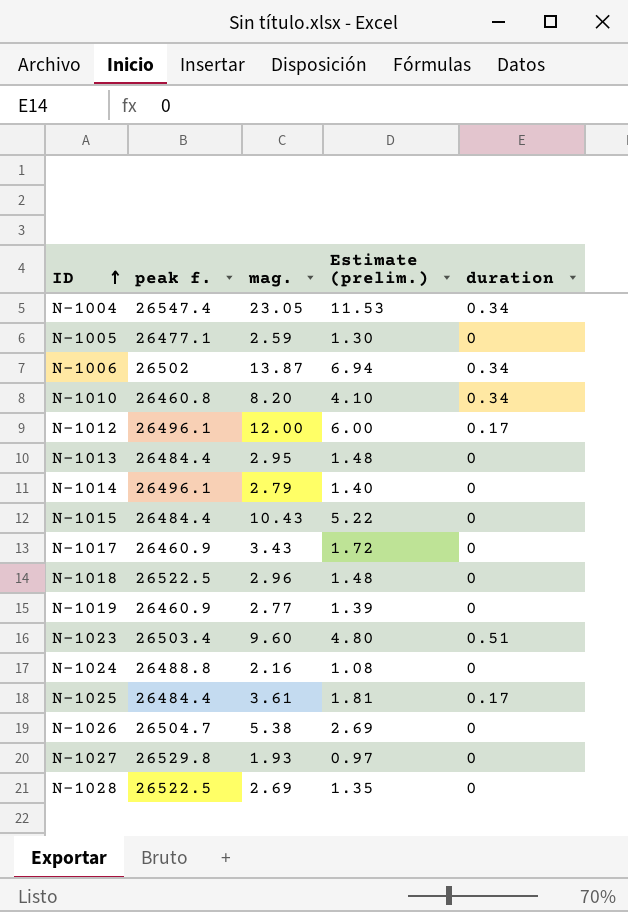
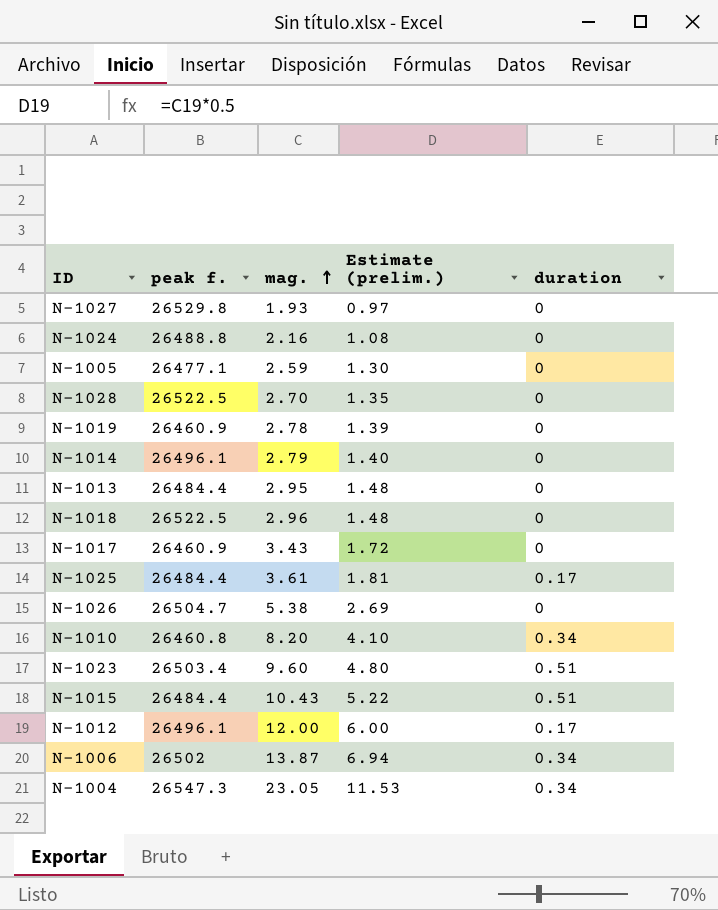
row order: ID ascending -> mag. ascending
N-1028 | mag.: 2.69 -> 2.70
N-1019 | mag.: 2.77 -> 2.78
N-1015 | duration: 0 -> 0.51
N-1004 | peak f.: 26547.4 -> 26547.3

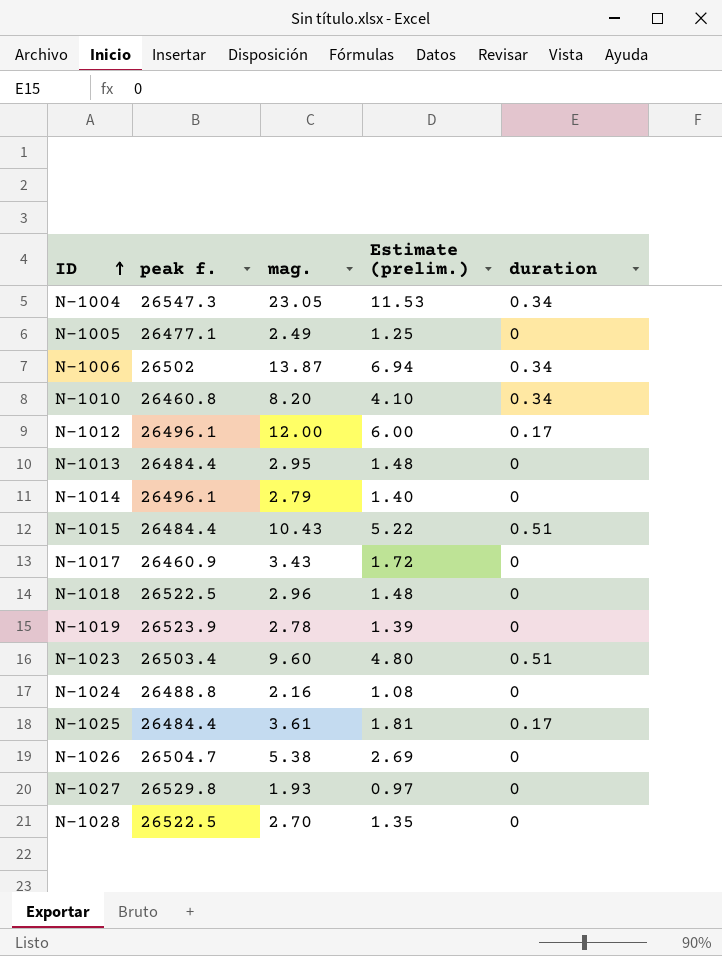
row order: mag. ascending -> ID ascending
N-1005 | mag.: 2.59 -> 2.49
N-1005 | Estimate (prelim.): 1.30 -> 1.25
N-1019 | peak f.: 26460.9 -> 26523.9

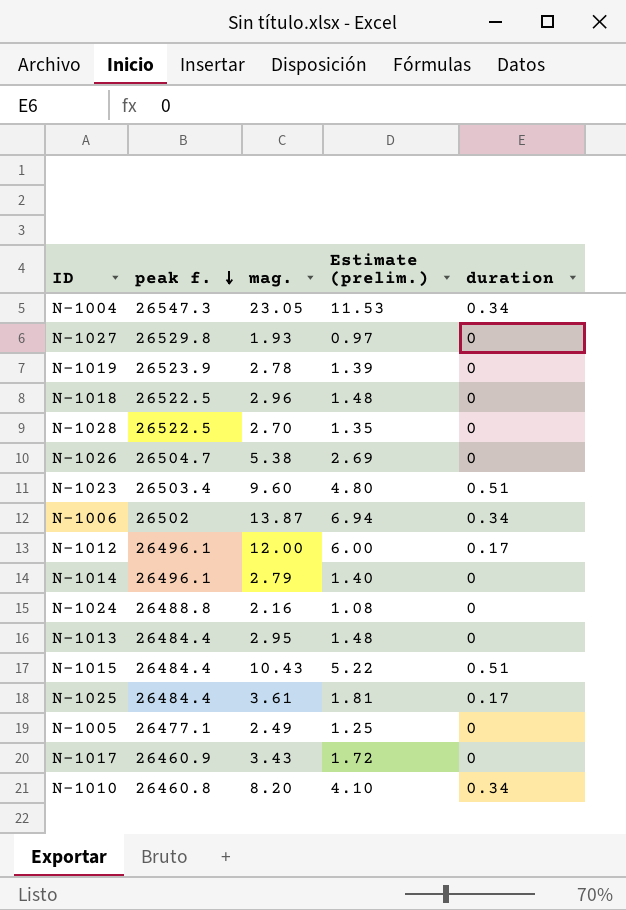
row order: ID ascending -> peak f. descending

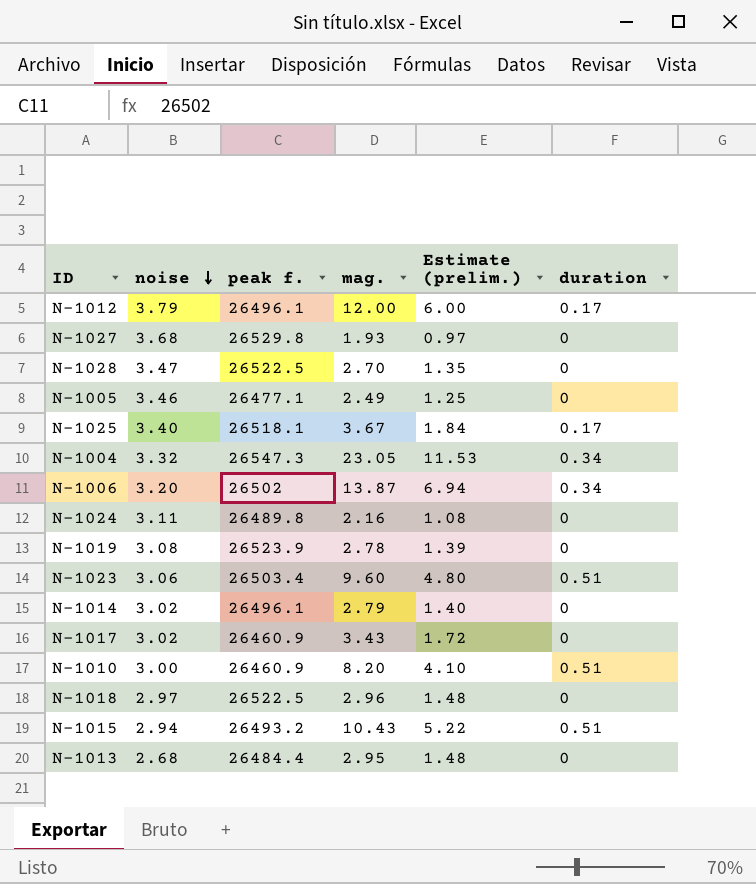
row order: peak f. descending -> noise descending
column noise | position: none -> 2
row N-1026: 26504.7 | 5.38 | 2.69 | 0 -> none
N-1025 | peak f.: 26484.4 -> 26518.1
N-1025 | mag.: 3.61 -> 3.67
N-1025 | Estimate (prelim.): 1.81 -> 1.84
N-1024 | peak f.: 26488.8 -> 26489.8
N-1010 | peak f.: 26460.8 -> 26460.9
N-1010 | duration: 0.34 -> 0.51
N-1015 | peak f.: 26484.4 -> 26493.2

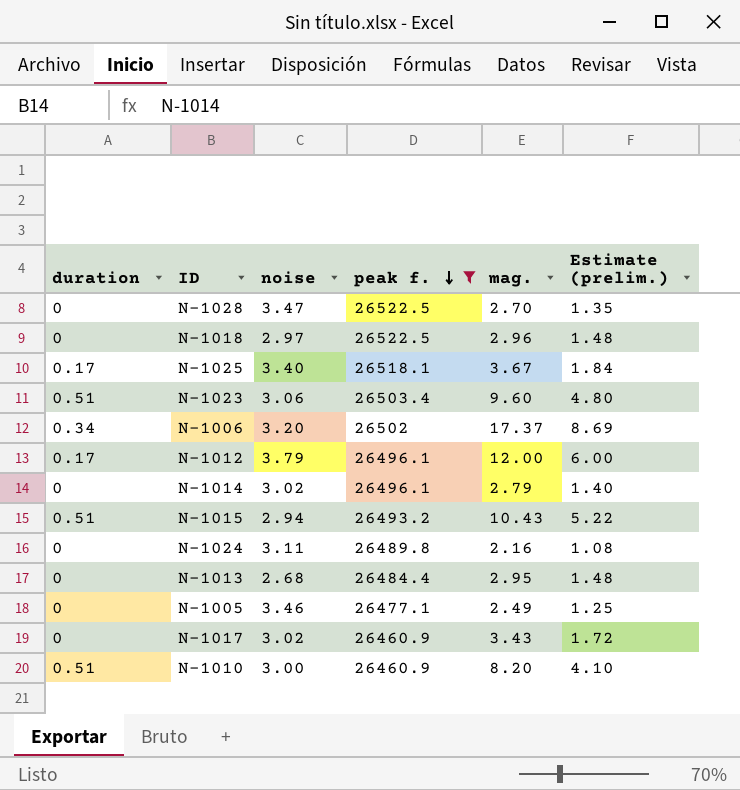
filter: none -> peak f. <= 26522.5
row order: noise descending -> peak f. descending
column duration | position: 6 -> 1
N-1006 | mag.: 13.87 -> 17.37
N-1006 | Estimate (prelim.): 6.94 -> 8.69

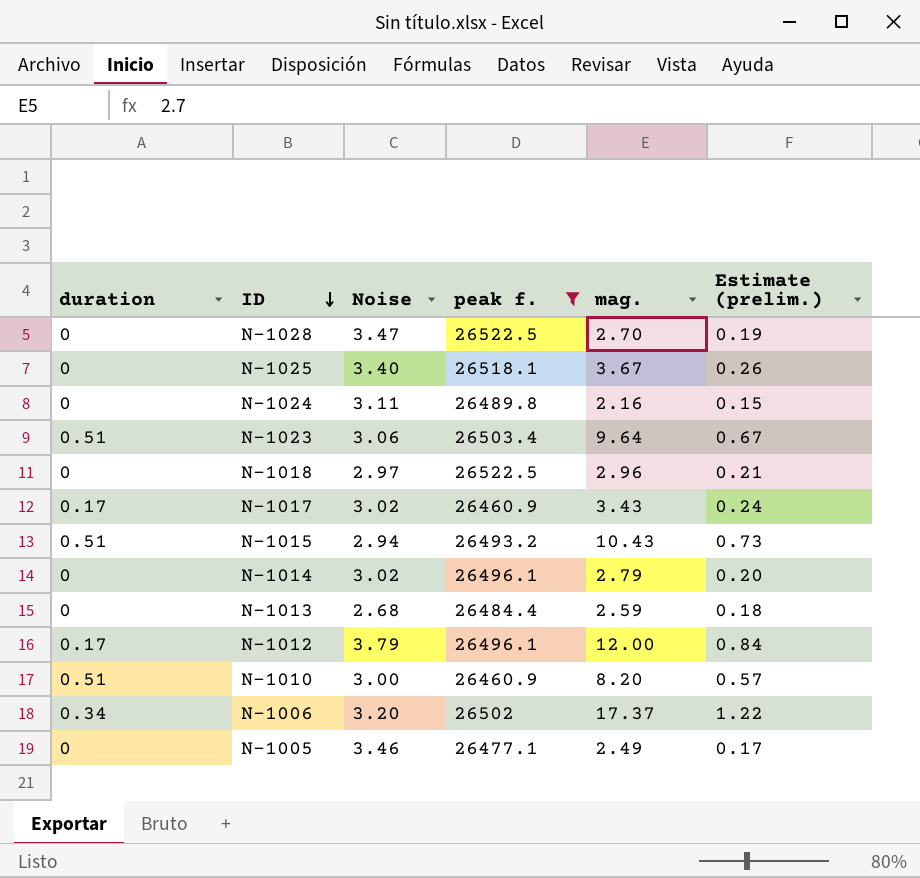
row order: peak f. descending -> ID descending
column name: noise -> Noise
column Estimate (prelim.) | formula: [mag.] * 0.5 -> [mag.] * 0.07
N-1025 | duration: 0.17 -> 0
N-1023 | mag.: 9.60 -> 9.64
N-1017 | duration: 0 -> 0.17
N-1013 | mag.: 2.95 -> 2.59

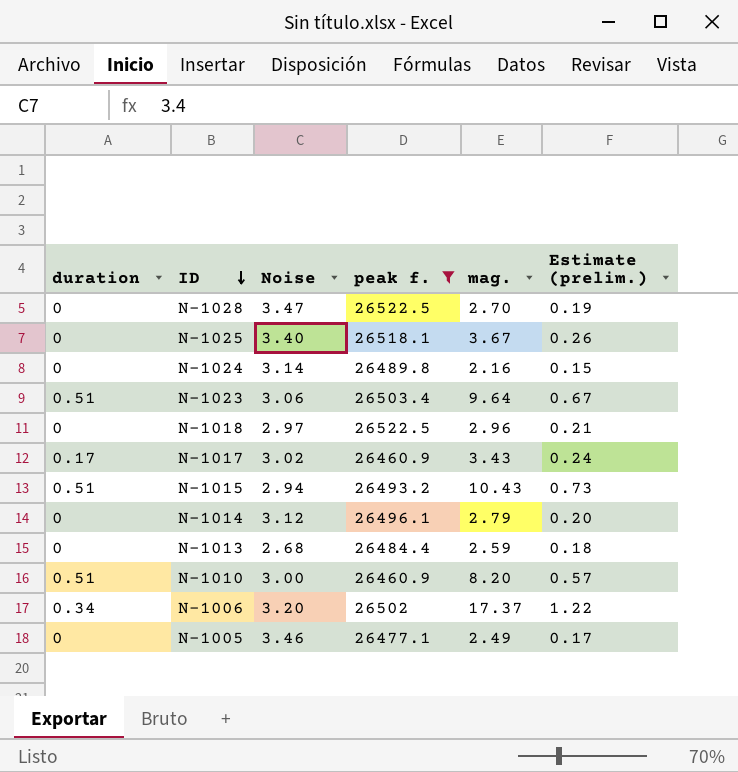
row N-1012: 0.17 | 3.79 | 26496.1 | 12.00 | 0.84 -> none
N-1024 | Noise: 3.11 -> 3.14
N-1014 | Noise: 3.02 -> 3.12

